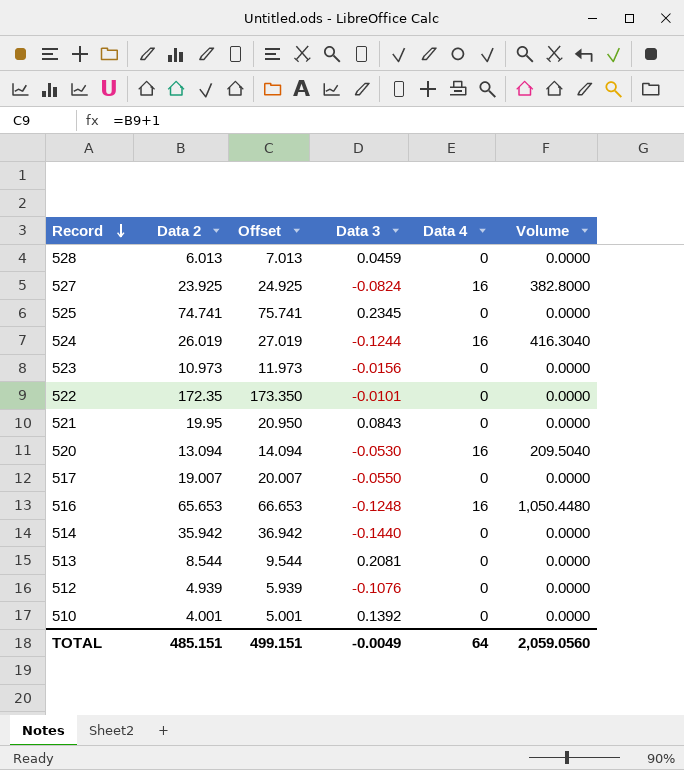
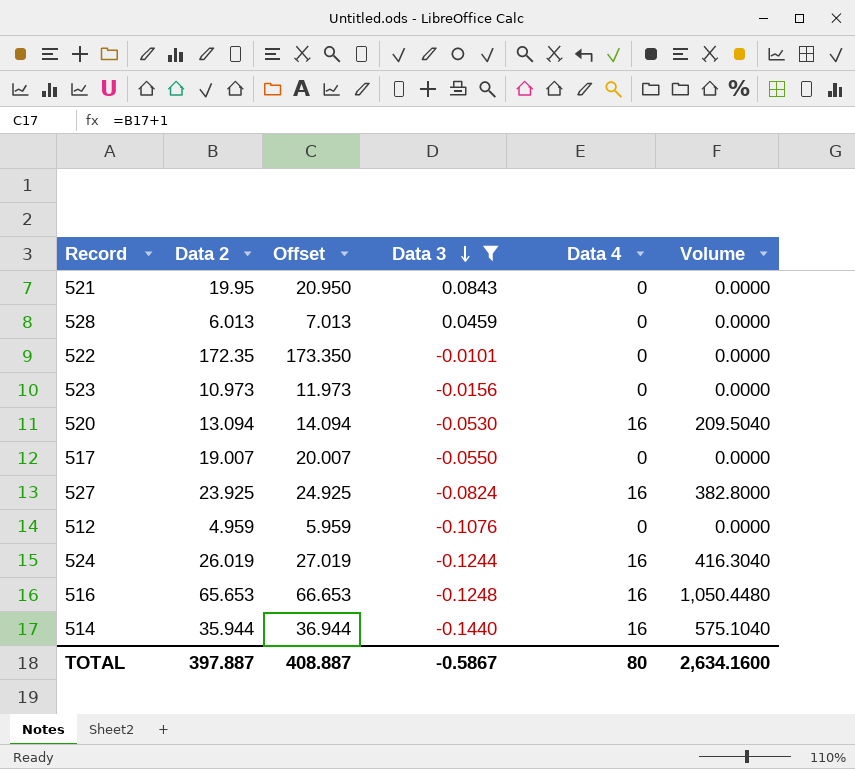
filter: none -> Data 3 <= 0.0843
row order: Record descending -> Data 3 descending
512 | Data 2: 4.939 -> 4.959
512 | Offset: 5.939 -> 5.959
514 | Data 2: 35.942 -> 35.944
514 | Offset: 36.942 -> 36.944
514 | Data 4: 0 -> 16
514 | Volume: 0.0000 -> 575.1040
TOTAL | Data 2: 485.151 -> 397.887
TOTAL | Offset: 499.151 -> 408.887
TOTAL | Data 3: -0.0049 -> -0.5867
TOTAL | Data 4: 64 -> 80
TOTAL | Volume: 2,059.0560 -> 2,634.1600

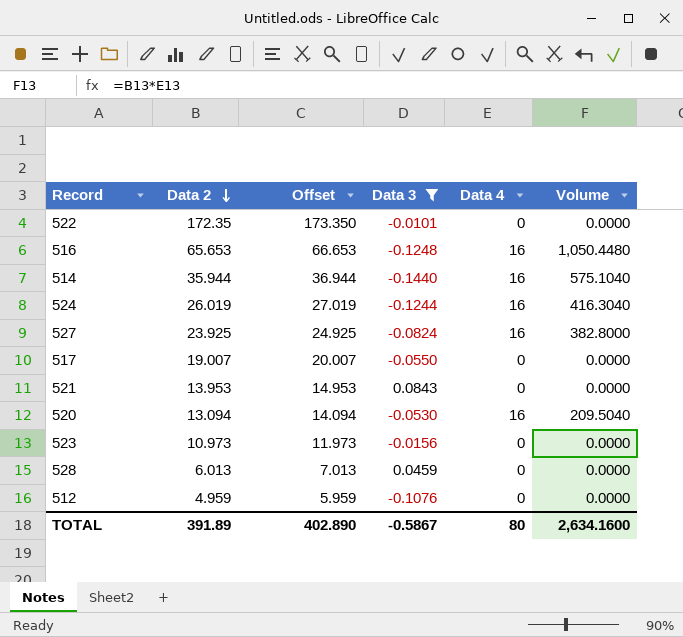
row order: Data 3 descending -> Data 2 descending
521 | Data 2: 19.95 -> 13.953
521 | Offset: 20.950 -> 14.953
TOTAL | Data 2: 397.887 -> 391.89
TOTAL | Offset: 408.887 -> 402.890

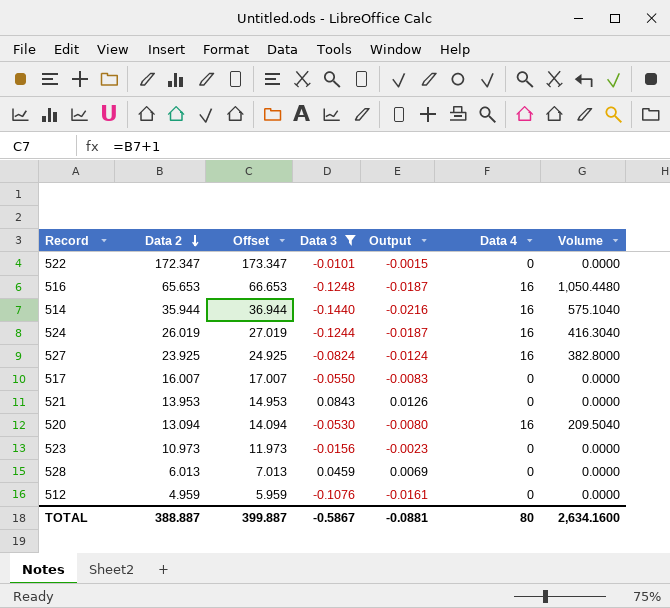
column Output | formula: none -> [Data 3] * 0.15
522 | Data 2: 172.35 -> 172.347
522 | Offset: 173.350 -> 173.347
517 | Data 2: 19.007 -> 16.007
517 | Offset: 20.007 -> 17.007
TOTAL | Data 2: 391.89 -> 388.887
TOTAL | Offset: 402.890 -> 399.887

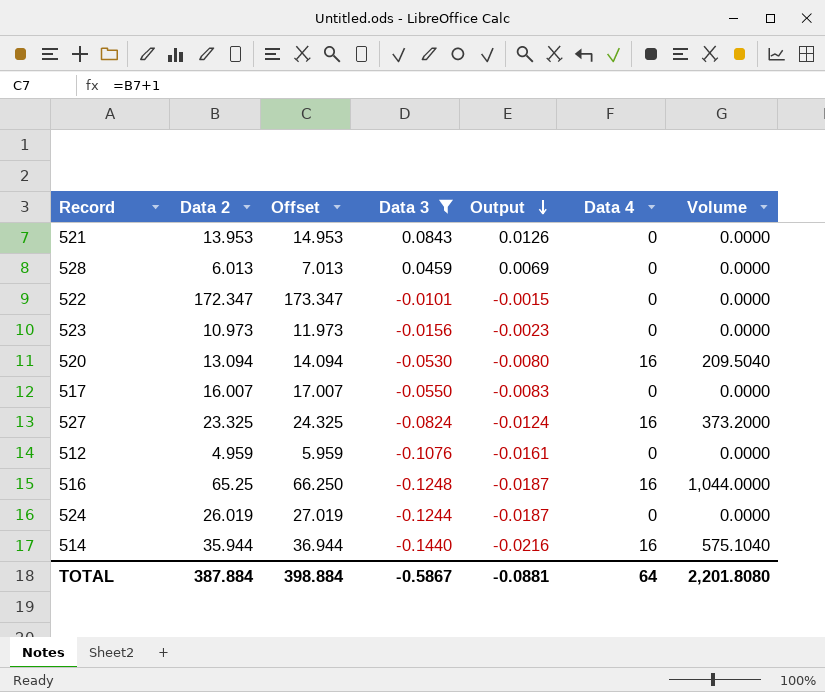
row order: Data 2 descending -> Output descending
527 | Data 2: 23.925 -> 23.325
527 | Offset: 24.925 -> 24.325
527 | Volume: 382.8000 -> 373.2000
516 | Data 2: 65.653 -> 65.25
516 | Offset: 66.653 -> 66.250
516 | Volume: 1,050.4480 -> 1,044.0000
524 | Data 4: 16 -> 0
524 | Volume: 416.3040 -> 0.0000
TOTAL | Data 2: 388.887 -> 387.884
TOTAL | Offset: 399.887 -> 398.884
TOTAL | Data 4: 80 -> 64
TOTAL | Volume: 2,634.1600 -> 2,201.8080

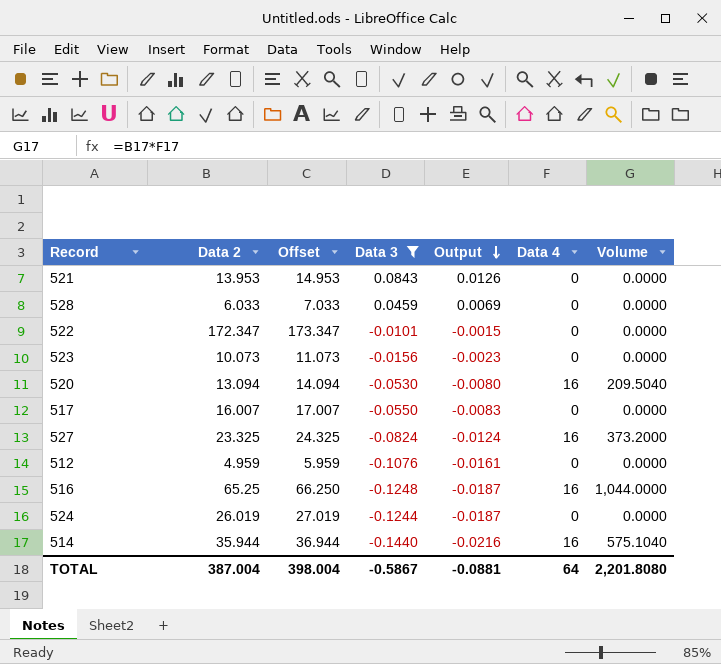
528 | Data 2: 6.013 -> 6.033
528 | Offset: 7.013 -> 7.033
523 | Data 2: 10.973 -> 10.073
523 | Offset: 11.973 -> 11.073
TOTAL | Data 2: 387.884 -> 387.004
TOTAL | Offset: 398.884 -> 398.004

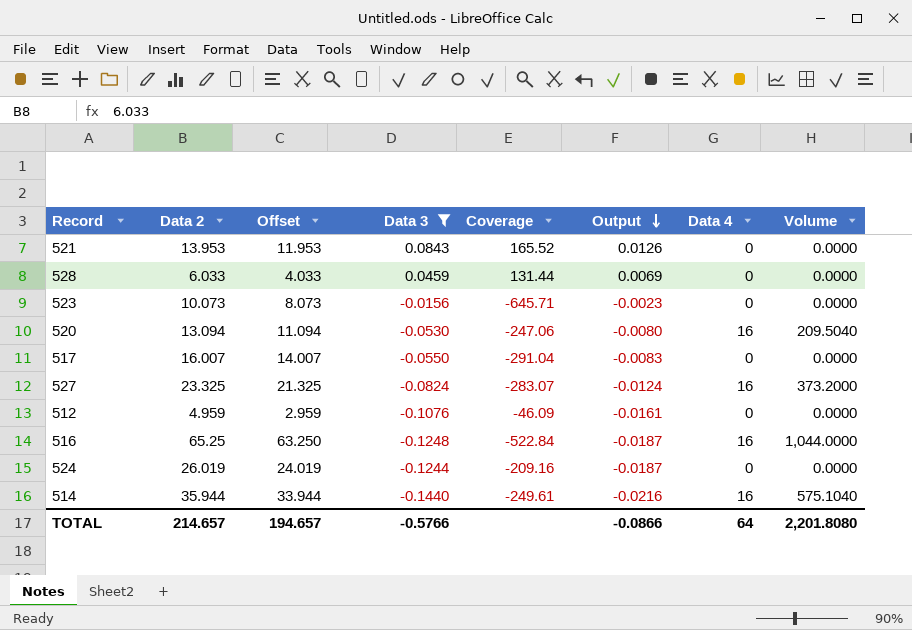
column Offset | formula: [Data 2] + 1 -> [Data 2] - 2
column Coverage | formula: none -> [Data 2] / [Data 3]
row 522: 172.347 | 173.347 | -0.0101 | -0.0015 | 0 | 0.0000 -> none
TOTAL | Data 2: 387.004 -> 214.657
TOTAL | Offset: 398.004 -> 194.657
TOTAL | Data 3: -0.5867 -> -0.5766
TOTAL | Output: -0.0881 -> -0.0866

